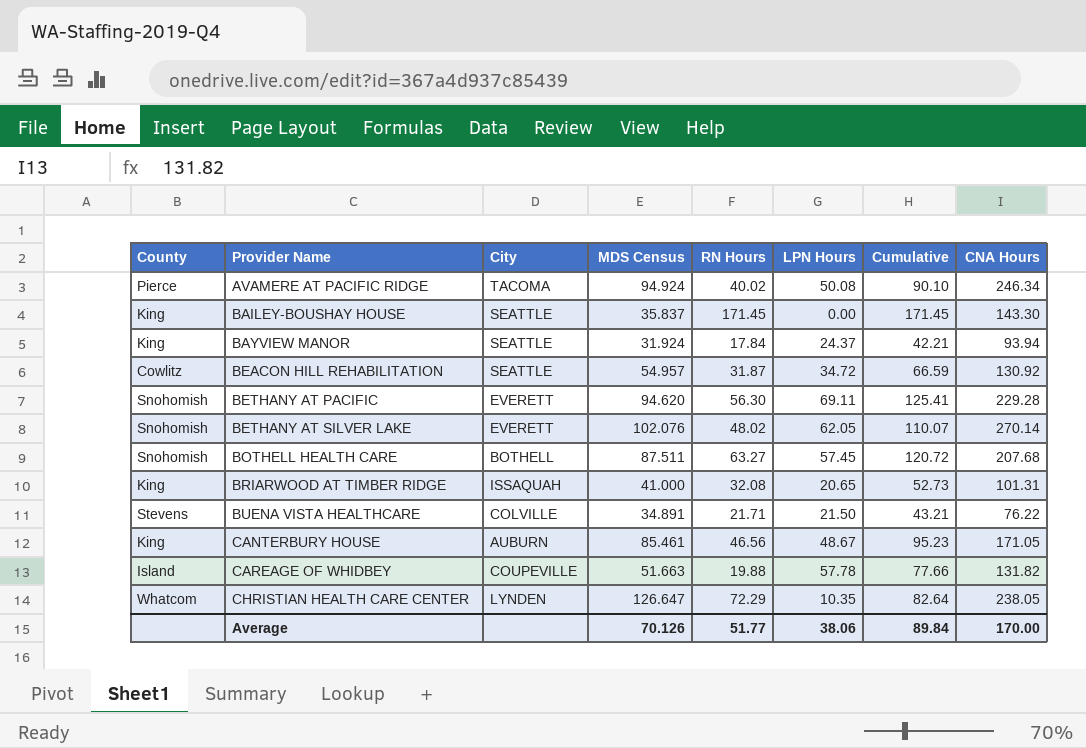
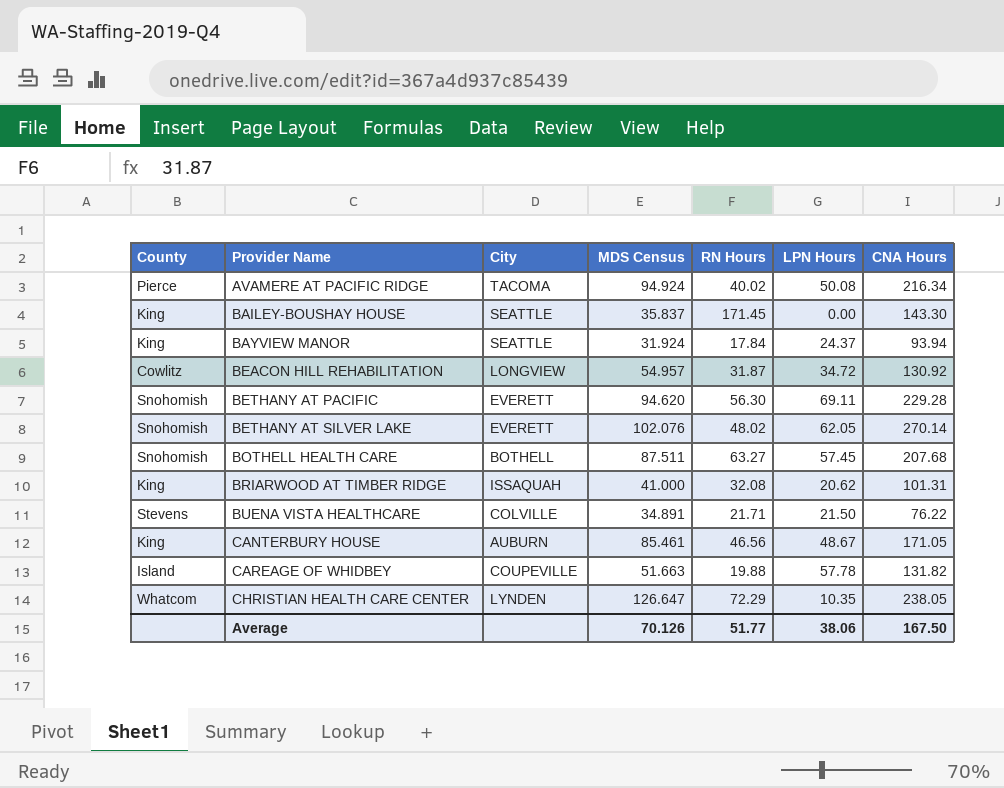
column Cumulative | formula: [RN Hours] + [LPN Hours] -> none
AVAMERE AT PACIFIC RIDGE | CNA Hours: 246.34 -> 216.34
BEACON HILL REHABILITATION | City: SEATTLE -> LONGVIEW
BRIARWOOD AT TIMBER RIDGE | LPN Hours: 20.65 -> 20.62
Average | CNA Hours: 170.00 -> 167.50

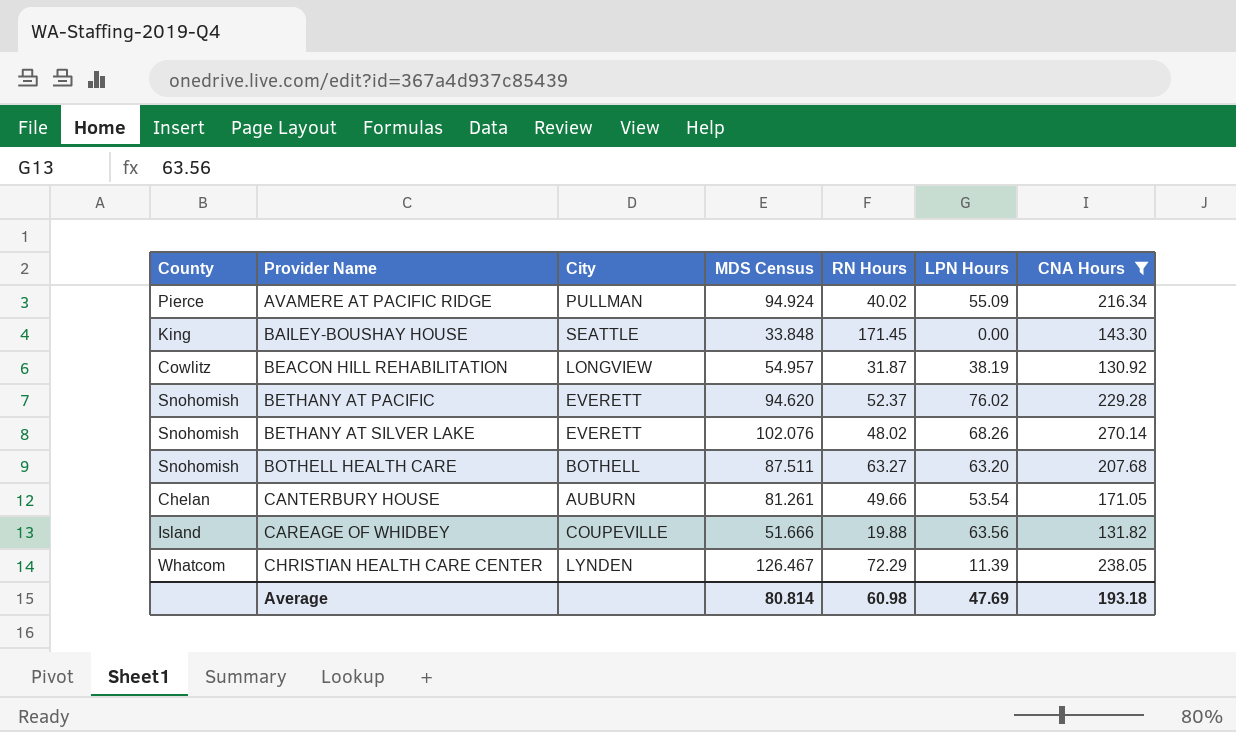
filter: none -> CNA Hours >= 130.92
AVAMERE AT PACIFIC RIDGE | City: TACOMA -> PULLMAN
AVAMERE AT PACIFIC RIDGE | LPN Hours: 50.08 -> 55.09
BAILEY-BOUSHAY HOUSE | MDS Census: 35.837 -> 33.848
BEACON HILL REHABILITATION | LPN Hours: 34.72 -> 38.19
BETHANY AT PACIFIC | RN Hours: 56.30 -> 52.37
BETHANY AT PACIFIC | LPN Hours: 69.11 -> 76.02
BETHANY AT SILVER LAKE | LPN Hours: 62.05 -> 68.26
BOTHELL HEALTH CARE | LPN Hours: 57.45 -> 63.20
CANTERBURY HOUSE | County: King -> Chelan
CANTERBURY HOUSE | MDS Census: 85.461 -> 81.261
CANTERBURY HOUSE | RN Hours: 46.56 -> 49.66
CANTERBURY HOUSE | LPN Hours: 48.67 -> 53.54
CAREAGE OF WHIDBEY | MDS Census: 51.663 -> 51.666
CAREAGE OF WHIDBEY | LPN Hours: 57.78 -> 63.56
CHRISTIAN HEALTH CARE CENTER | MDS Census: 126.647 -> 126.467
CHRISTIAN HEALTH CARE CENTER | LPN Hours: 10.35 -> 11.39
Average | MDS Census: 70.126 -> 80.814
Average | RN Hours: 51.77 -> 60.98
Average | LPN Hours: 38.06 -> 47.69
Average | CNA Hours: 167.50 -> 193.18

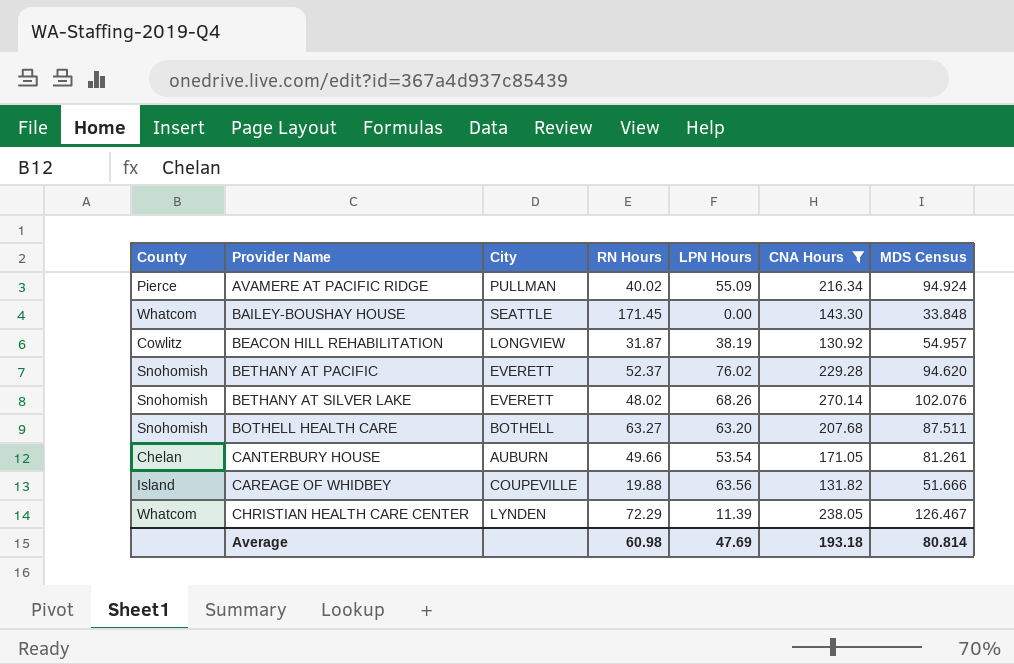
column MDS Census | position: 4 -> 7
BAILEY-BOUSHAY HOUSE | County: King -> Whatcom

